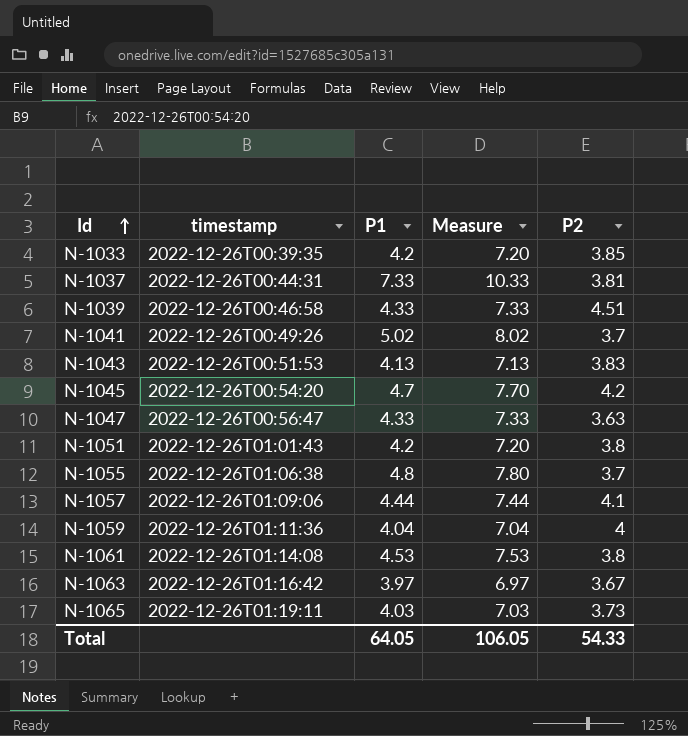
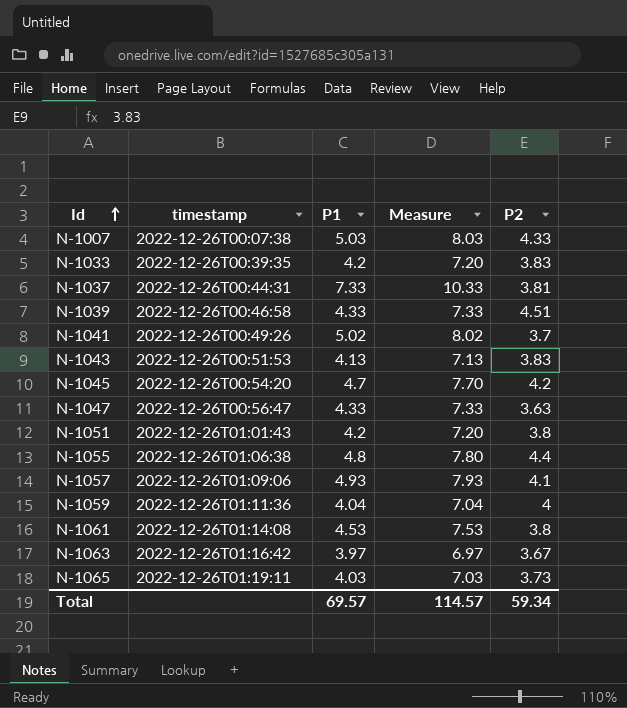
row N-1007: none -> 2022-12-26T00:07:38 | 5.03 | 8.03 | 4.33
N-1033 | P2: 3.85 -> 3.83
N-1055 | P2: 3.7 -> 4.4
N-1057 | P1: 4.44 -> 4.93
N-1057 | Measure: 7.44 -> 7.93
Total | P1: 64.05 -> 69.57
Total | Measure: 106.05 -> 114.57
Total | P2: 54.33 -> 59.34

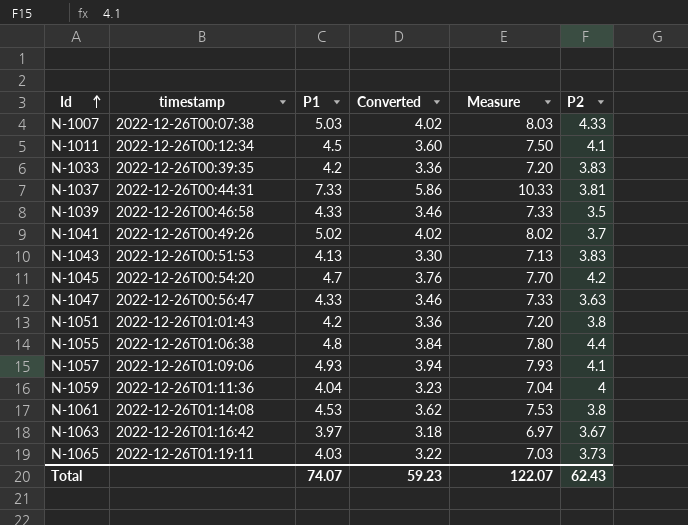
column Converted | formula: none -> [P1] * 0.8
row N-1011: none -> 2022-12-26T00:12:34 | 4.5 | 3.60 | 7.50 | 4.1
N-1039 | P2: 4.51 -> 3.5
Total | P1: 69.57 -> 74.07
Total | Measure: 114.57 -> 122.07
Total | P2: 59.34 -> 62.43

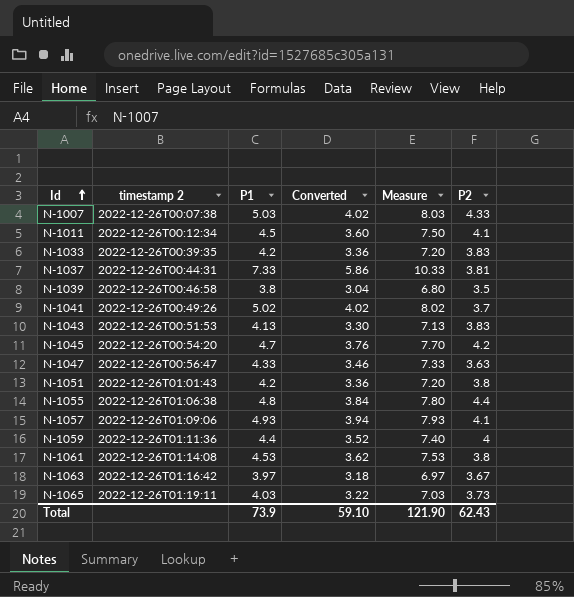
column name: timestamp -> timestamp 2
N-1039 | P1: 4.33 -> 3.8
N-1039 | Converted: 3.46 -> 3.04
N-1039 | Measure: 7.33 -> 6.80
N-1059 | P1: 4.04 -> 4.4
N-1059 | Converted: 3.23 -> 3.52
N-1059 | Measure: 7.04 -> 7.40
Total | P1: 74.07 -> 73.9
Total | Converted: 59.23 -> 59.10
Total | Measure: 122.07 -> 121.90

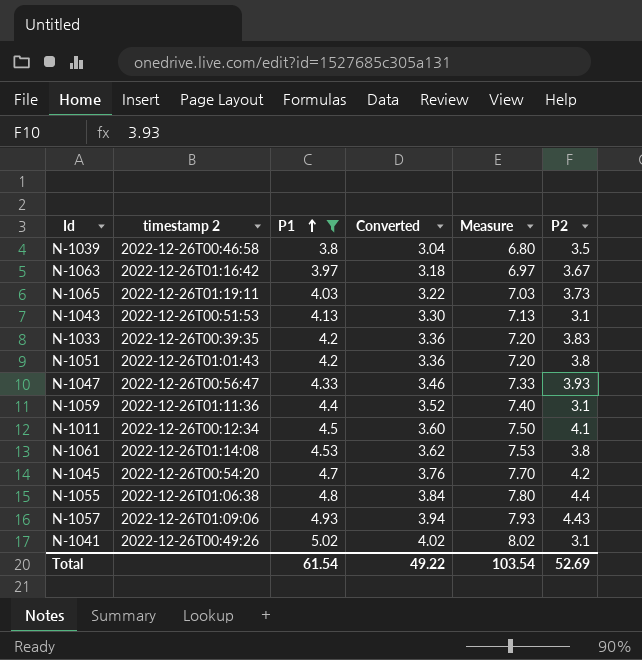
filter: none -> P1 <= 5.02
row order: Id ascending -> P1 ascending
N-1043 | P2: 3.83 -> 3.1
N-1047 | P2: 3.63 -> 3.93
N-1059 | P2: 4 -> 3.1
N-1057 | P2: 4.1 -> 4.43
N-1041 | P2: 3.7 -> 3.1
Total | P1: 73.9 -> 61.54
Total | Converted: 59.10 -> 49.22
Total | Measure: 121.90 -> 103.54
Total | P2: 62.43 -> 52.69

